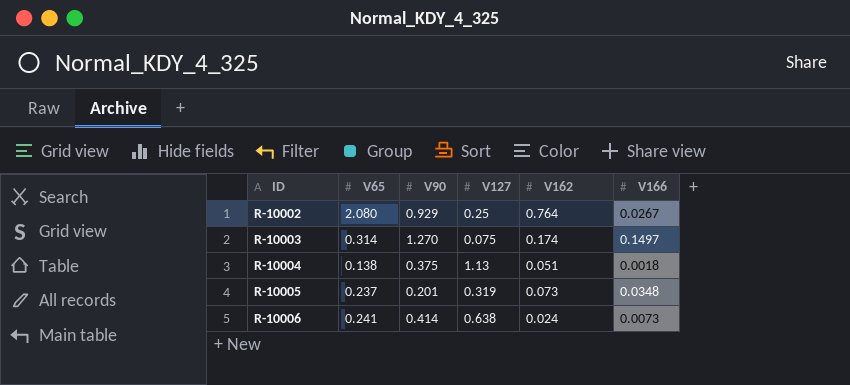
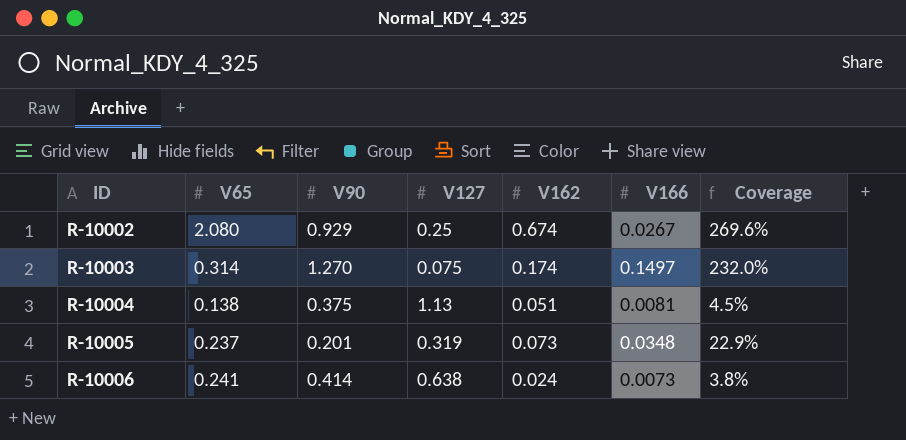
column Coverage | formula: none -> [V162] / [V127]
R-10002 | V162: 0.764 -> 0.674
R-10004 | V166: 0.0018 -> 0.0081

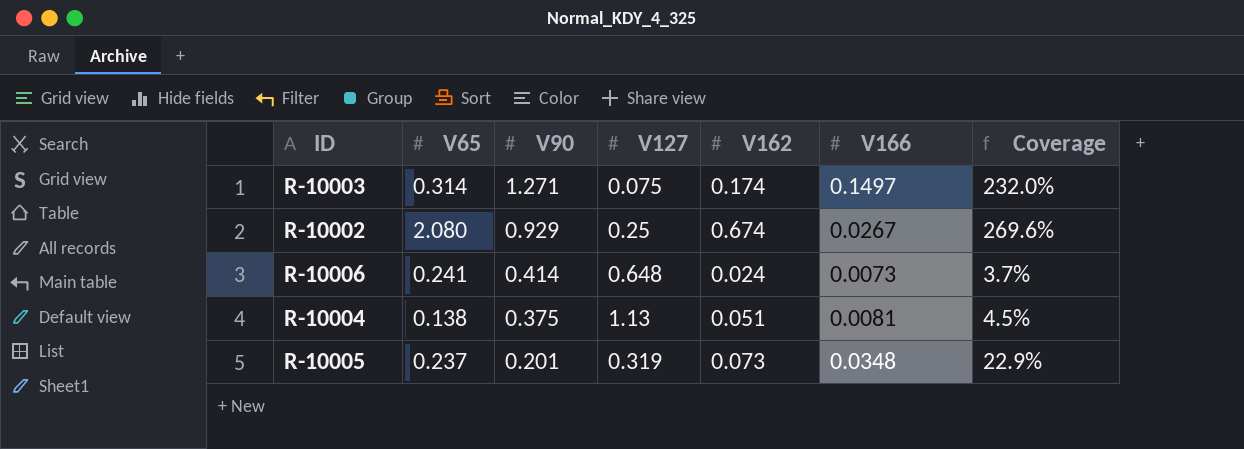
row order: ID ascending -> V90 descending
R-10003 | V90: 1.270 -> 1.271
R-10006 | V127: 0.638 -> 0.648
R-10006 | Coverage: 3.8% -> 3.7%

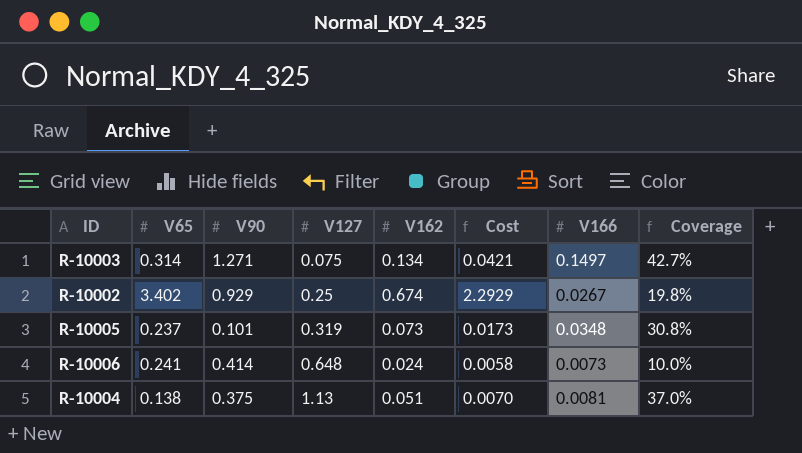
row order: V90 descending -> V127 ascending
column Cost | formula: none -> [V65] * [V162]
column Coverage | formula: [V162] / [V127] -> [V162] / [V65]
R-10003 | V162: 0.174 -> 0.134
R-10002 | V65: 2.080 -> 3.402
R-10005 | V90: 0.201 -> 0.101

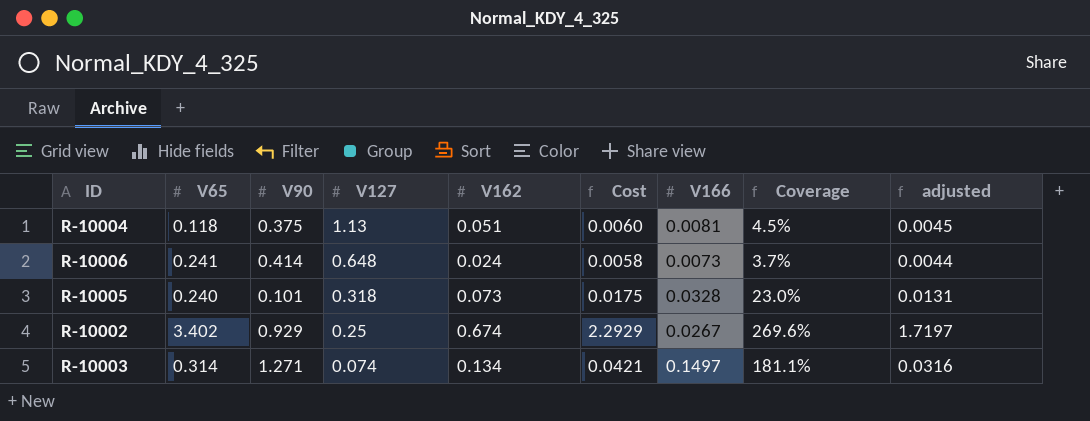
row order: V127 ascending -> V127 descending
column Coverage | formula: [V162] / [V65] -> [V162] / [V127]
column adjusted | formula: none -> [Cost] * 0.75
R-10004 | V65: 0.138 -> 0.118
R-10004 | Cost: 0.0070 -> 0.0060
R-10005 | V65: 0.237 -> 0.240
R-10005 | V127: 0.319 -> 0.318
R-10005 | Cost: 0.0173 -> 0.0175
R-10005 | V166: 0.0348 -> 0.0328
R-10003 | V127: 0.075 -> 0.074

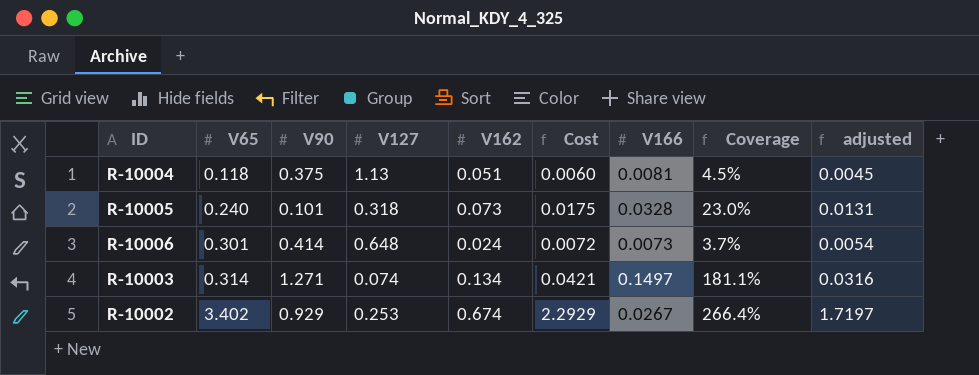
row order: V127 descending -> V65 ascending
R-10006 | V65: 0.241 -> 0.301
R-10006 | Cost: 0.0058 -> 0.0072
R-10006 | adjusted: 0.0044 -> 0.0054
R-10002 | V127: 0.25 -> 0.253
R-10002 | Coverage: 269.6% -> 266.4%

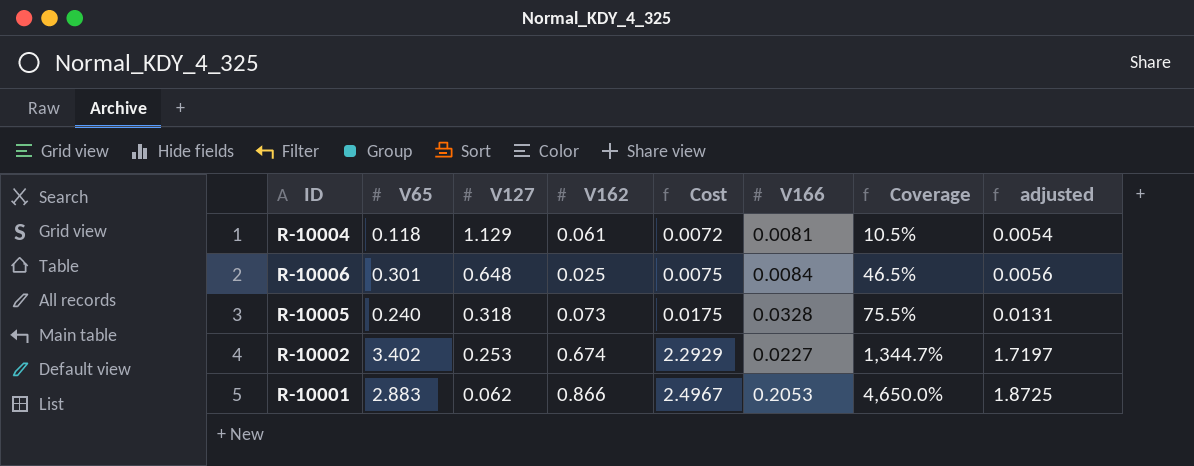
row order: V65 ascending -> V127 descending
column V90 | position: 3 -> none
column Coverage | formula: [V162] / [V127] -> [V65] / [V127]
row R-10003: 0.314 | 1.271 | 0.074 | 0.134 | 0.0421 | 0.1497 | 181.1% | 0.0316 -> none
R-10004 | V127: 1.13 -> 1.129
R-10004 | V162: 0.051 -> 0.061
R-10004 | Cost: 0.0060 -> 0.0072
R-10004 | adjusted: 0.0045 -> 0.0054
R-10006 | V162: 0.024 -> 0.025
R-10006 | Cost: 0.0072 -> 0.0075
R-10006 | V166: 0.0073 -> 0.0084
R-10006 | adjusted: 0.0054 -> 0.0056
R-10002 | V166: 0.0267 -> 0.0227
row R-10001: none -> 2.883 | 0.062 | 0.866 | 2.4967 | 0.2053 | 4,650.0% | 1.8725

